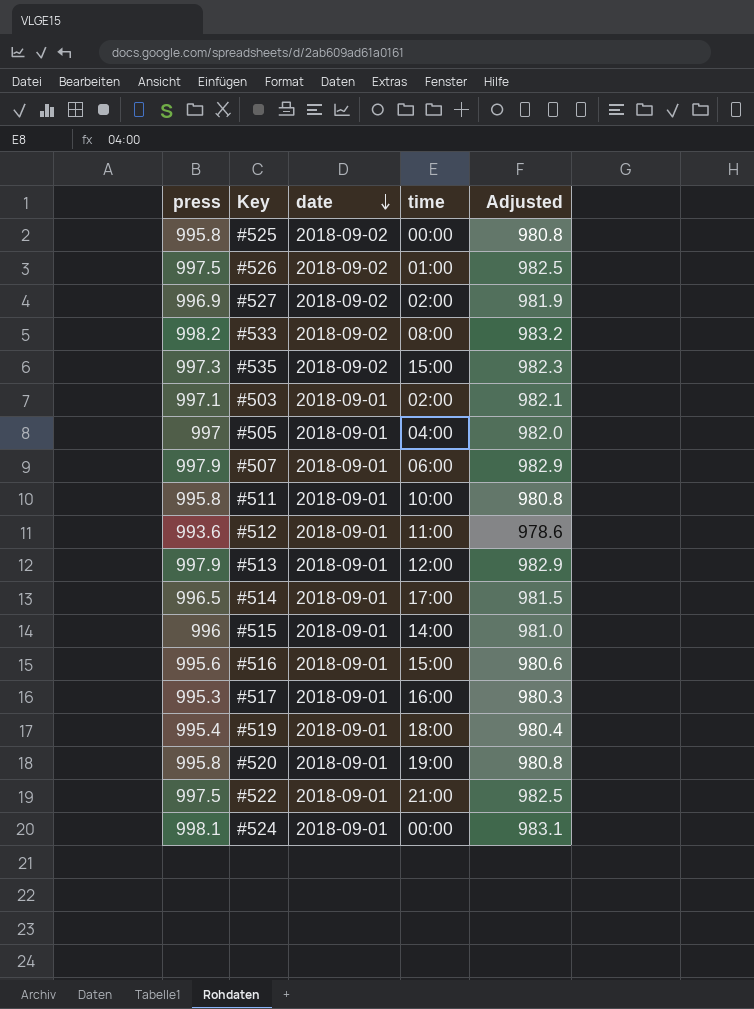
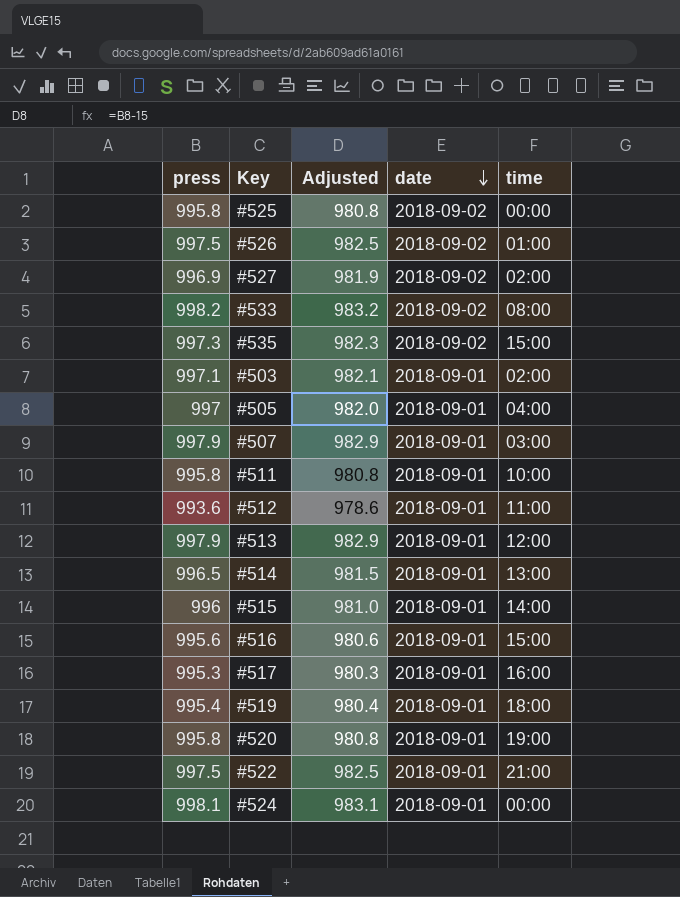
column Adjusted | position: 5 -> 3
#507 | time: 06:00 -> 03:00
#514 | time: 17:00 -> 13:00

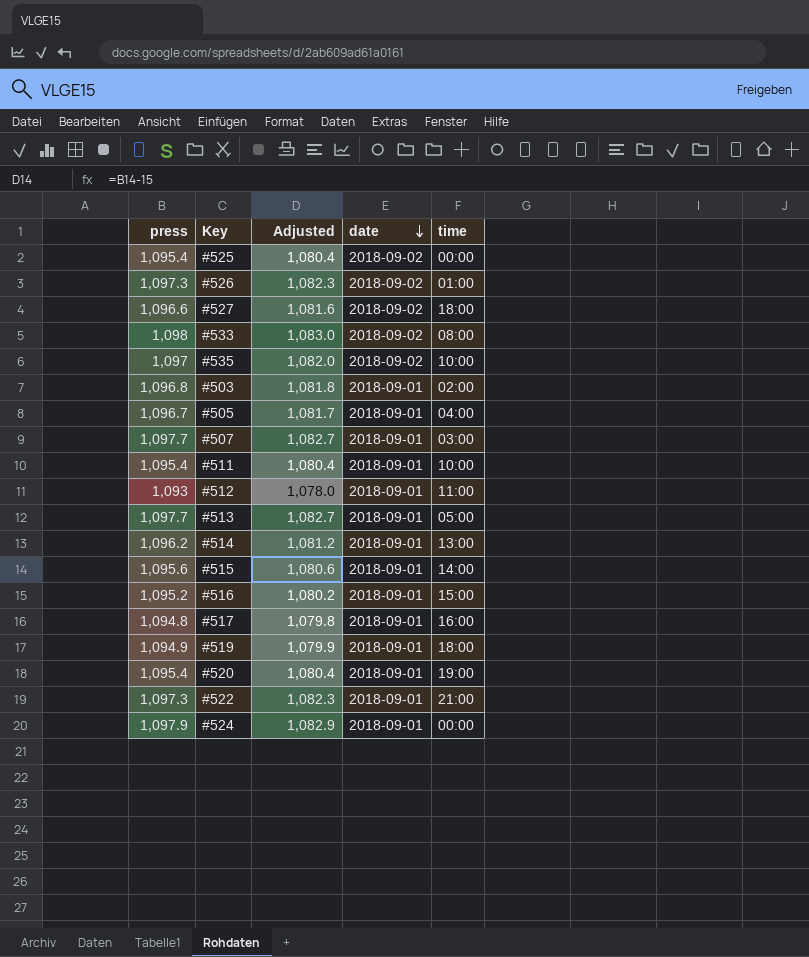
#525 | press: 995.8 -> 1,095.4
#525 | Adjusted: 980.8 -> 1,080.4
#526 | press: 997.5 -> 1,097.3
#526 | Adjusted: 982.5 -> 1,082.3
#527 | press: 996.9 -> 1,096.6
#527 | Adjusted: 981.9 -> 1,081.6
#527 | time: 02:00 -> 18:00
#533 | press: 998.2 -> 1,098
#533 | Adjusted: 983.2 -> 1,083.0
#535 | press: 997.3 -> 1,097
#535 | Adjusted: 982.3 -> 1,082.0
#535 | time: 15:00 -> 10:00
#503 | press: 997.1 -> 1,096.8
#503 | Adjusted: 982.1 -> 1,081.8
#505 | press: 997 -> 1,096.7
#505 | Adjusted: 982.0 -> 1,081.7
#507 | press: 997.9 -> 1,097.7
#507 | Adjusted: 982.9 -> 1,082.7
#511 | press: 995.8 -> 1,095.4
#511 | Adjusted: 980.8 -> 1,080.4
#512 | press: 993.6 -> 1,093
#512 | Adjusted: 978.6 -> 1,078.0
#513 | press: 997.9 -> 1,097.7
#513 | Adjusted: 982.9 -> 1,082.7
#513 | time: 12:00 -> 05:00
#514 | press: 996.5 -> 1,096.2
#514 | Adjusted: 981.5 -> 1,081.2
#515 | press: 996 -> 1,095.6
#515 | Adjusted: 981.0 -> 1,080.6
#516 | press: 995.6 -> 1,095.2
#516 | Adjusted: 980.6 -> 1,080.2
#517 | press: 995.3 -> 1,094.8
#517 | Adjusted: 980.3 -> 1,079.8
#519 | press: 995.4 -> 1,094.9
#519 | Adjusted: 980.4 -> 1,079.9
#520 | press: 995.8 -> 1,095.4
#520 | Adjusted: 980.8 -> 1,080.4
#522 | press: 997.5 -> 1,097.3
#522 | Adjusted: 982.5 -> 1,082.3
#524 | press: 998.1 -> 1,097.9
#524 | Adjusted: 983.1 -> 1,082.9

